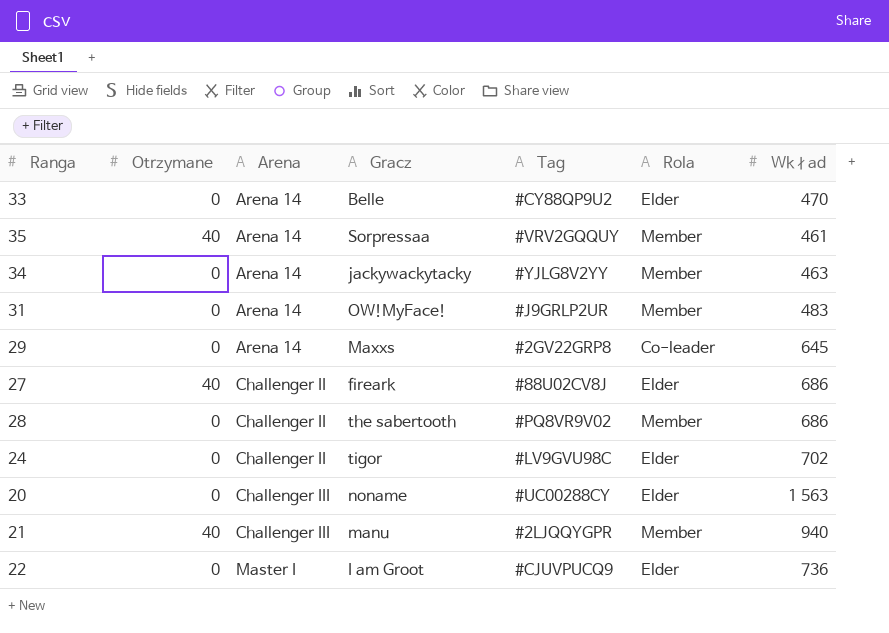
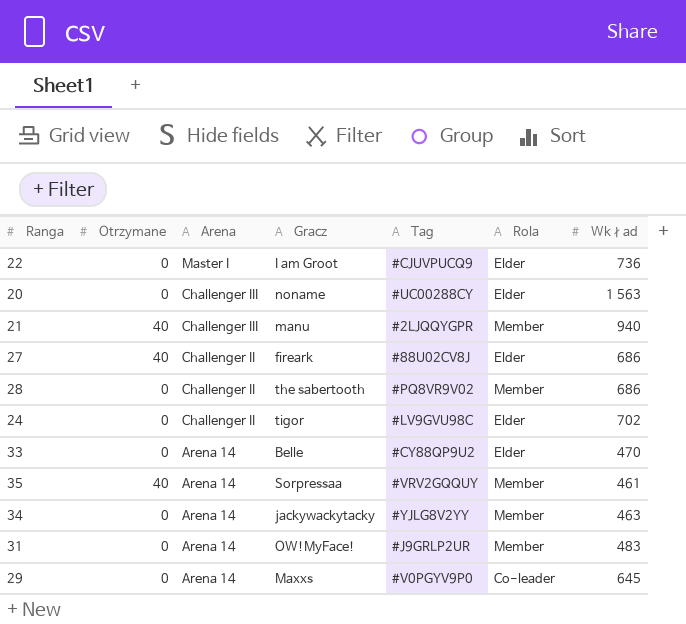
row order: Arena ascending -> Arena descending
29 | Tag: #2GV22GRP8 -> #V0PGYV9P0

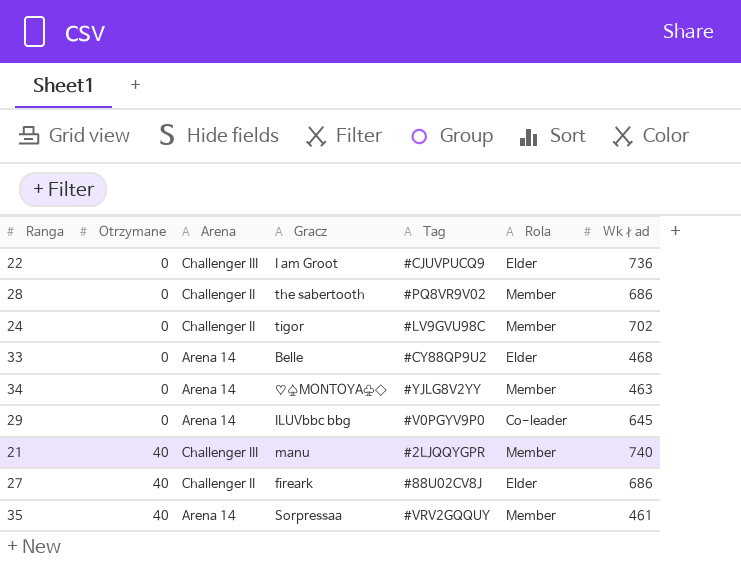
row order: Arena descending -> Otrzymane ascending
row 20: 0 | Challenger III | noname | #UC00288CY | Elder | 1 563 -> none
row 31: 0 | Arena 14 | OW!MyFace! | #J9GRLP2UR | Member | 483 -> none
22 | Arena: Master I -> Challenger III
24 | Rola: Elder -> Member
33 | Wkład: 470 -> 468
34 | Gracz: jackywackytacky -> ♡♤MONTOYA♧◇
29 | Gracz: Maxxs -> ILUVbbc bbg
21 | Wkład: 940 -> 740

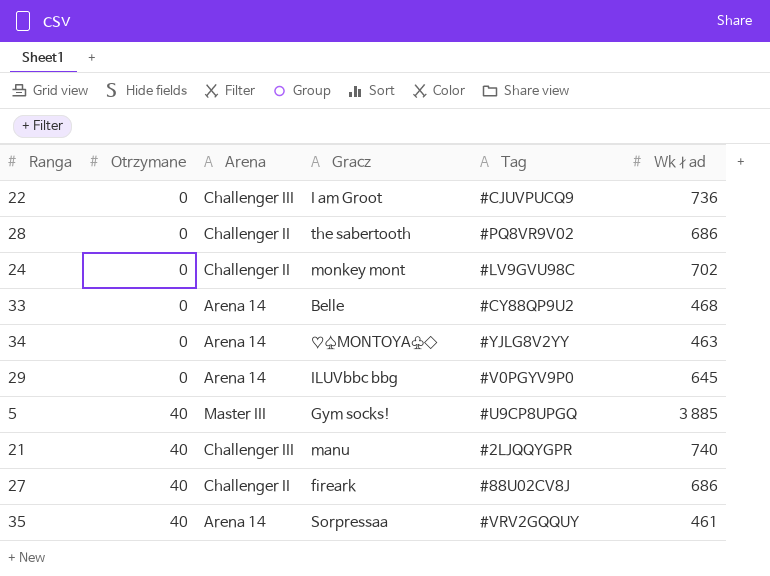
column Rola | position: 6 -> none
24 | Gracz: tigor -> monkey mont
row 5: none -> 40 | Master III | Gym socks! | #U9CP8UPGQ | 3 885

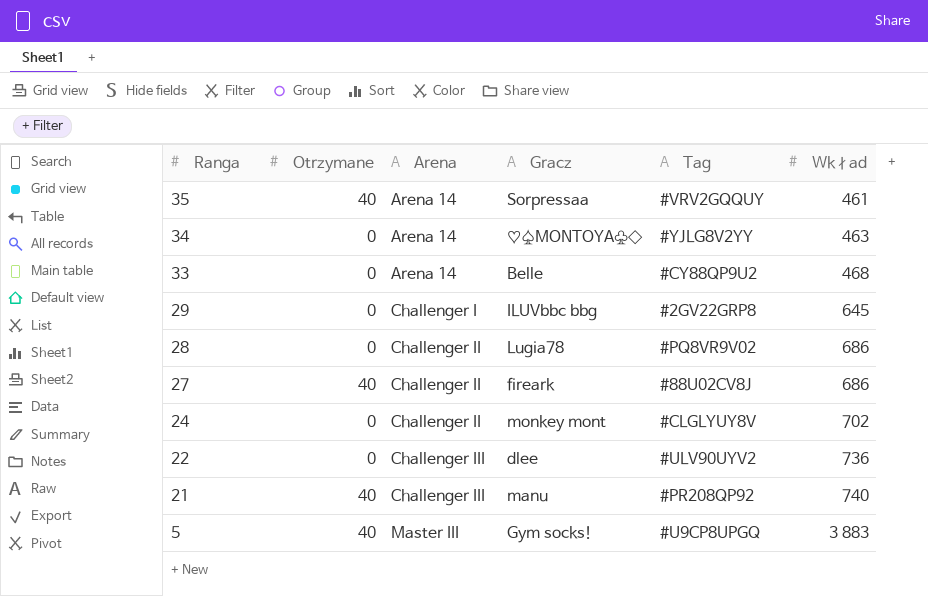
row order: Otrzymane ascending -> Ranga descending
29 | Arena: Arena 14 -> Challenger I
29 | Tag: #V0PGYV9P0 -> #2GV22GRP8
28 | Gracz: the sabertooth -> Lugia78
24 | Tag: #LV9GVU98C -> #CLGLYUY8V
22 | Gracz: I am Groot -> dlee
22 | Tag: #CJUVPUCQ9 -> #ULV90UYV2
21 | Tag: #2LJQQYGPR -> #PR208QP92
5 | Wkład: 3 885 -> 3 883

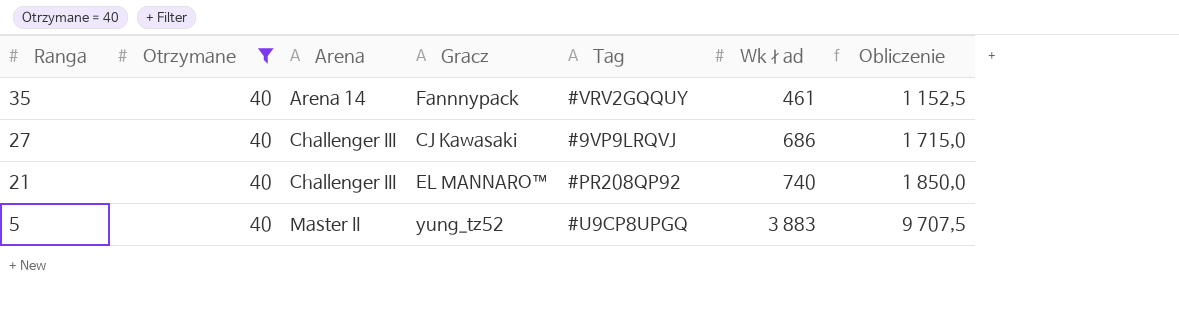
filter: none -> Otrzymane = 40
column Obliczenie | formula: none -> [Wkład] * 2,5
35 | Gracz: Sorpressaa -> Fannnypack
27 | Arena: Challenger II -> Challenger III
27 | Gracz: fireark -> CJ Kawasaki
27 | Tag: #88U02CV8J -> #9VP9LRQVJ
21 | Gracz: manu -> EL MANNARO™
5 | Arena: Master III -> Master II
5 | Gracz: Gym socks! -> yung_tz52

